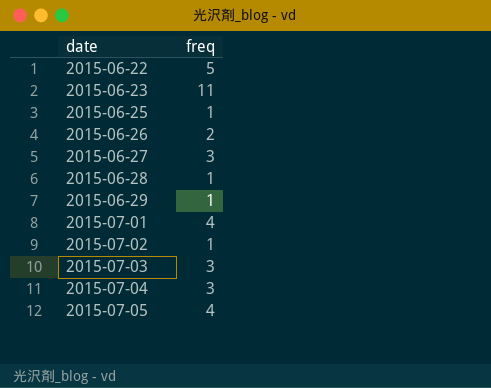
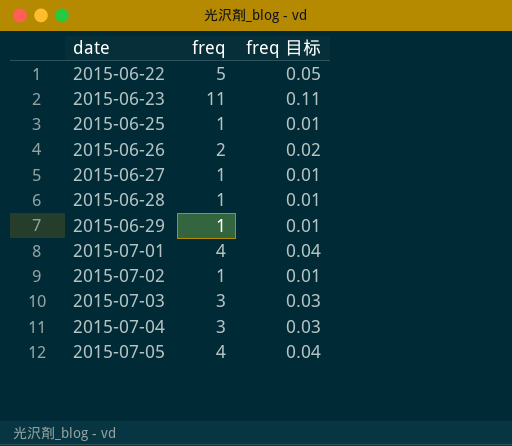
column freq 目标 | formula: none -> [freq] * 0.01
2015-06-27 | freq: 3 -> 1

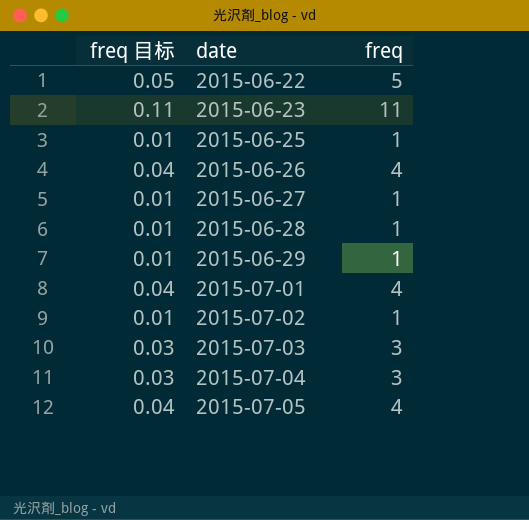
column freq 目标 | position: 3 -> 1
2015-06-26 | freq 目标: 0.02 -> 0.04
2015-06-26 | freq: 2 -> 4

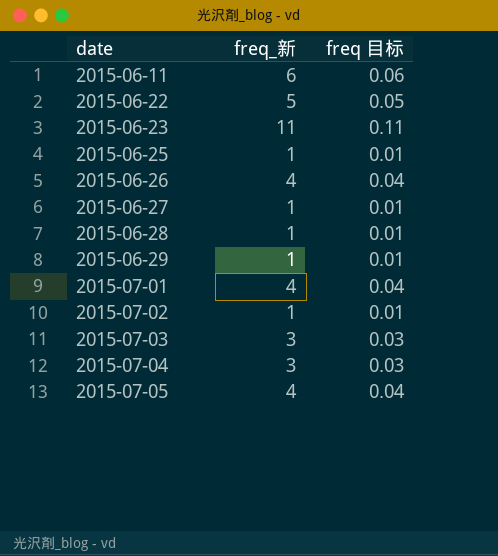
column name: freq -> freq_新
column freq 目标 | position: 1 -> 3
row 2015-06-11: none -> 6 | 0.06

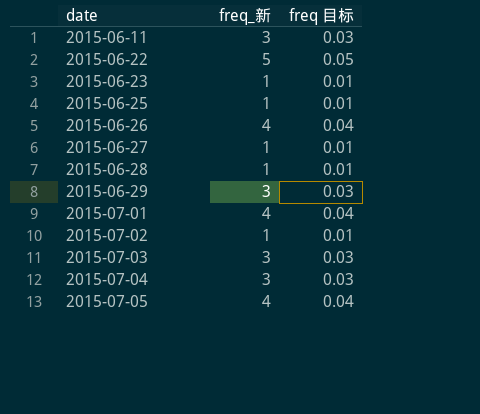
2015-06-11 | freq_新: 6 -> 3
2015-06-11 | freq 目标: 0.06 -> 0.03
2015-06-23 | freq_新: 11 -> 1
2015-06-23 | freq 目标: 0.11 -> 0.01
2015-06-29 | freq_新: 1 -> 3
2015-06-29 | freq 目标: 0.01 -> 0.03

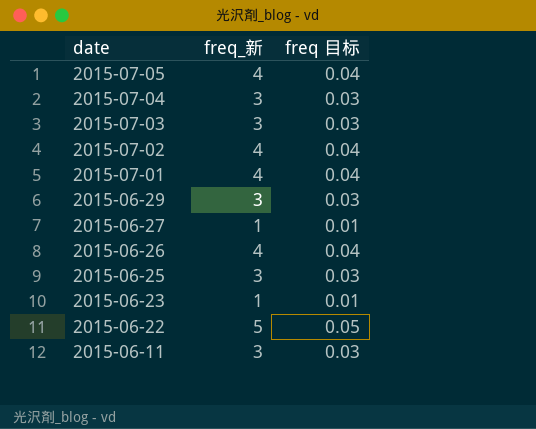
row order: date ascending -> date descending
row 2015-06-28: 1 | 0.01 -> none
2015-07-02 | freq_新: 1 -> 4
2015-07-02 | freq 目标: 0.01 -> 0.04
2015-06-25 | freq_新: 1 -> 3
2015-06-25 | freq 目标: 0.01 -> 0.03

